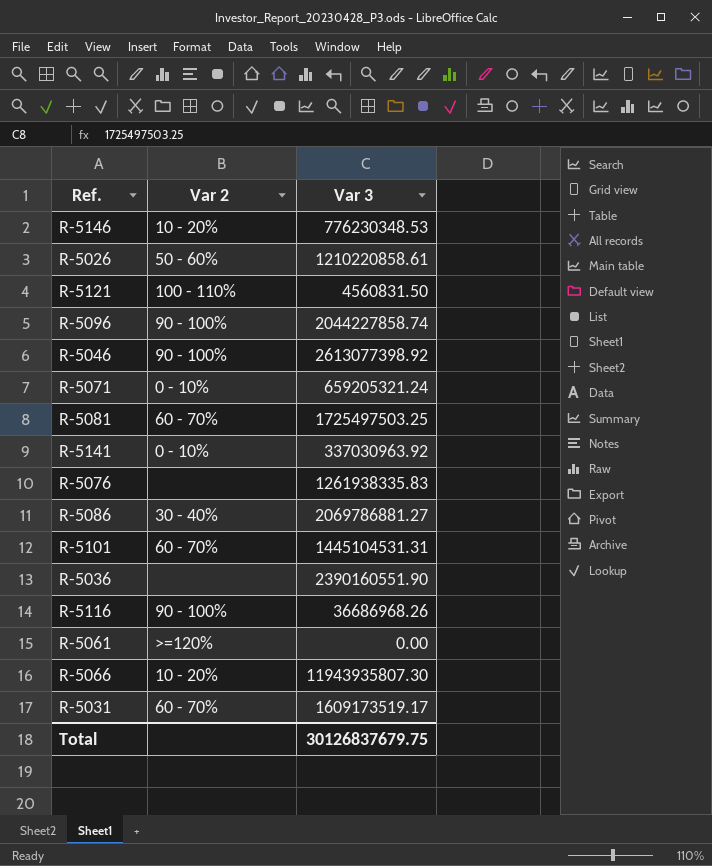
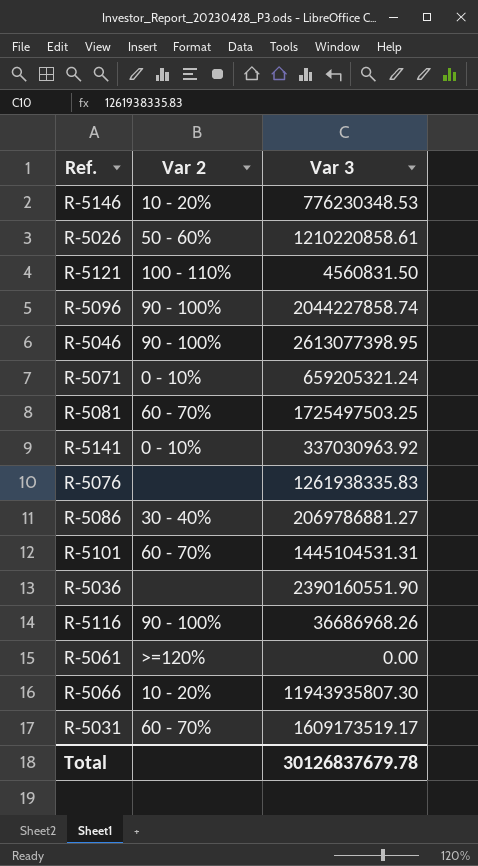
R-5046 | Var 3: 2613077398.92 -> 2613077398.95
Total | Var 3: 30126837679.75 -> 30126837679.78

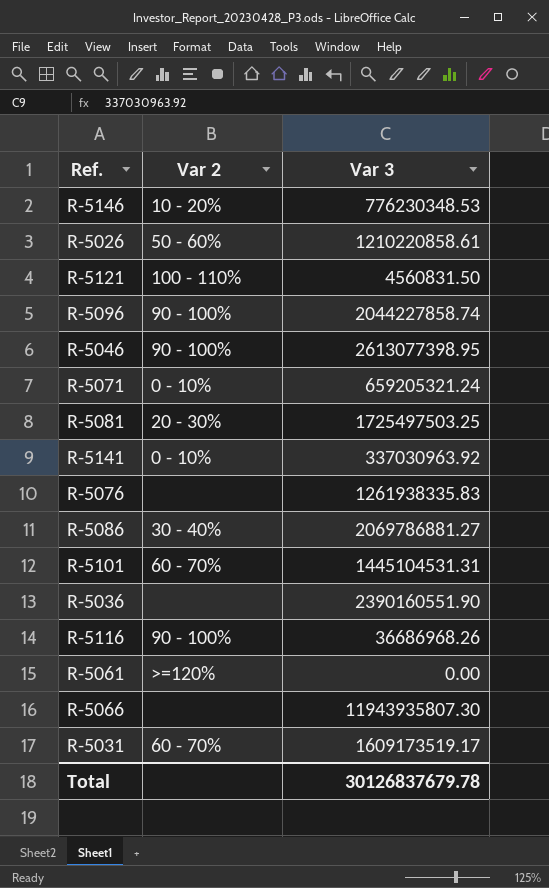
R-5081 | Var 2: 60 - 70% -> 20 - 30%
R-5066 | Var 2: 10 - 20% -> none

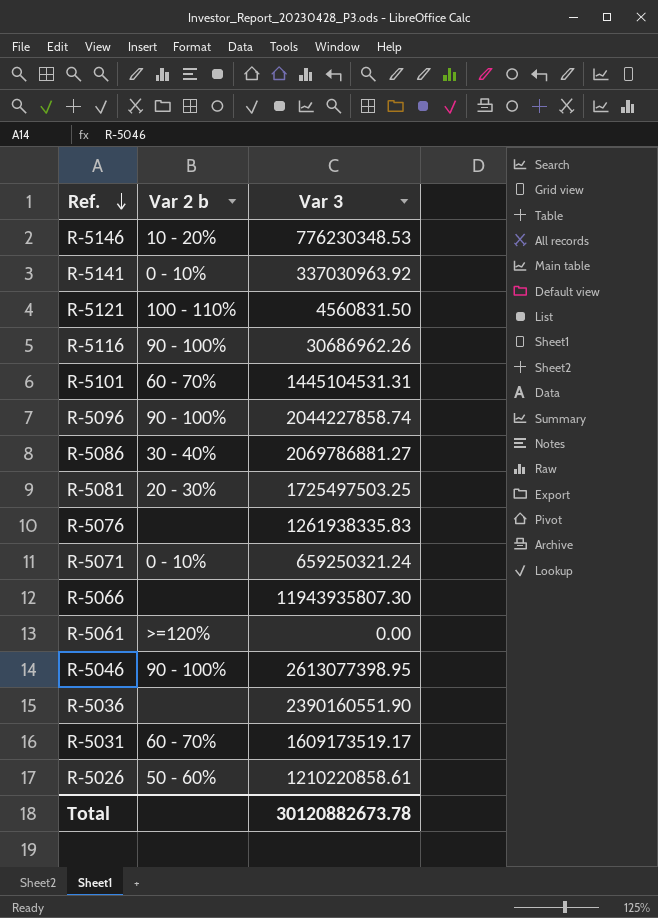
row order: none -> Ref. descending
column name: Var 2 -> Var 2 b
R-5116 | Var 3: 36686968.26 -> 30686962.26
R-5071 | Var 3: 659205321.24 -> 659250321.24
Total | Var 3: 30126837679.78 -> 30120882673.78

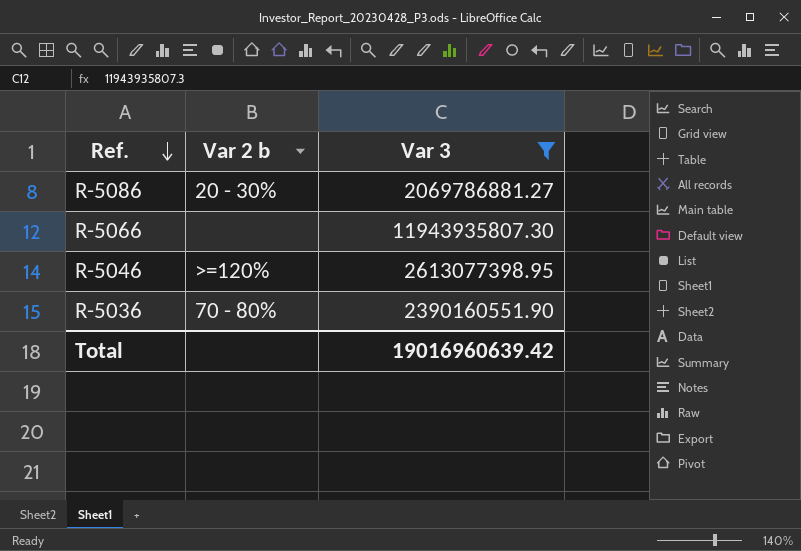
filter: none -> Var 3 >= 2069786881.27
R-5086 | Var 2 b: 30 - 40% -> 20 - 30%
R-5046 | Var 2 b: 90 - 100% -> >=120%
R-5036 | Var 2 b: none -> 70 - 80%
Total | Var 3: 30120882673.78 -> 19016960639.42

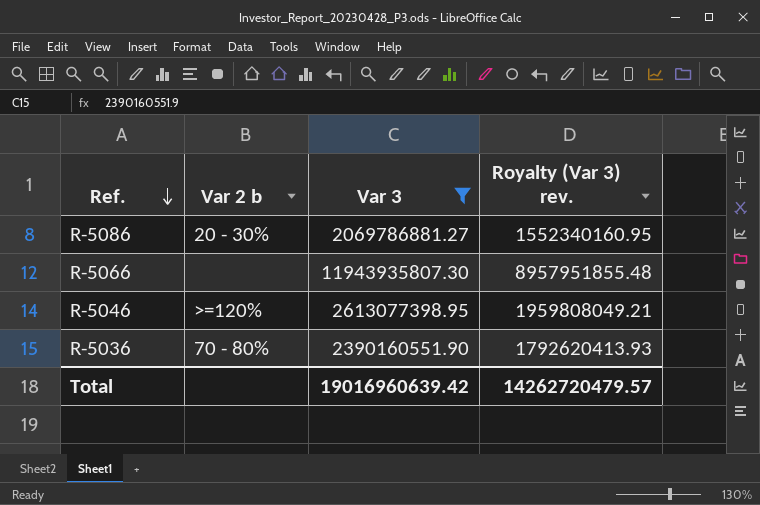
column Royalty (Var 3) rev. | formula: none -> [Var 3] * 0.75

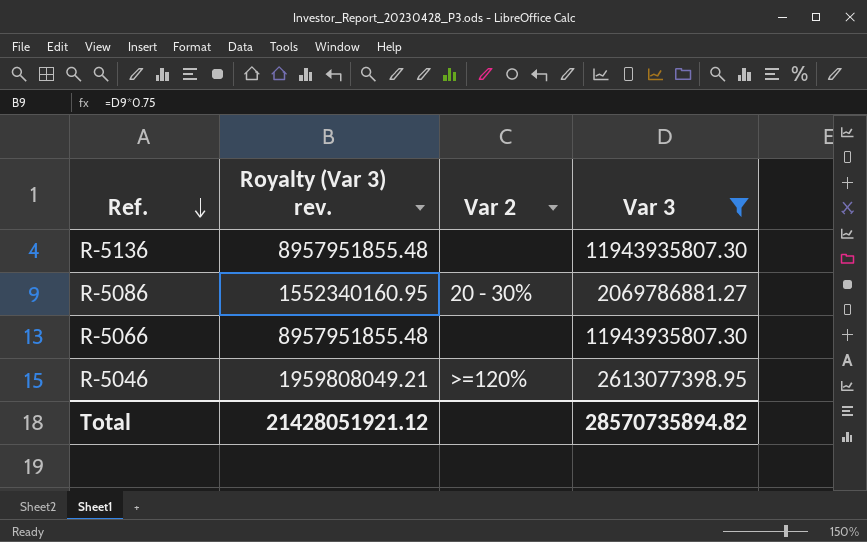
column Royalty (Var 3) rev. | position: 4 -> 2
column name: Var 2 b -> Var 2
row R-5036: 70 - 80% | 2390160551.90 | 1792620413.93 -> none
row R-5136: none -> 8957951855.48 | none | 11943935807.30
Total | Royalty (Var 3) rev.: 14262720479.57 -> 21428051921.12
Total | Var 3: 19016960639.42 -> 28570735894.82

